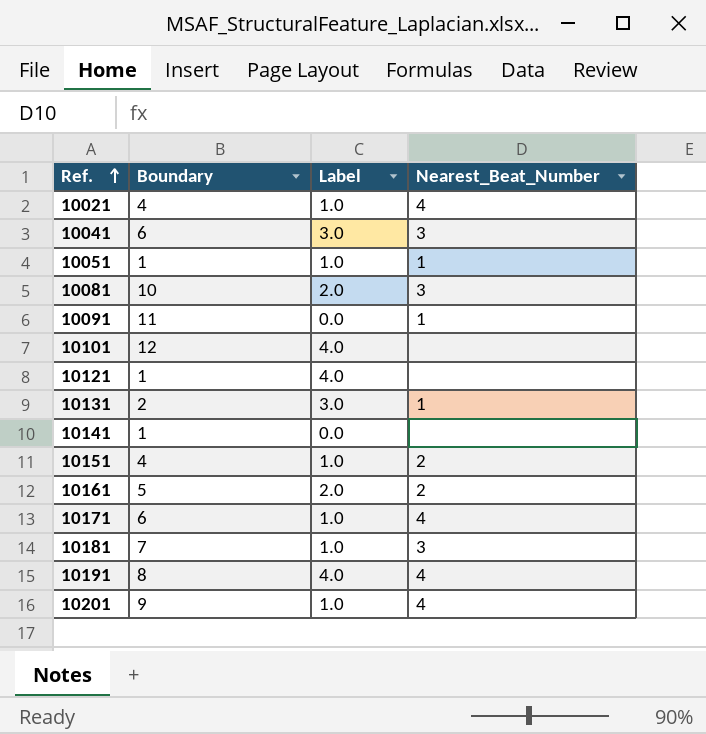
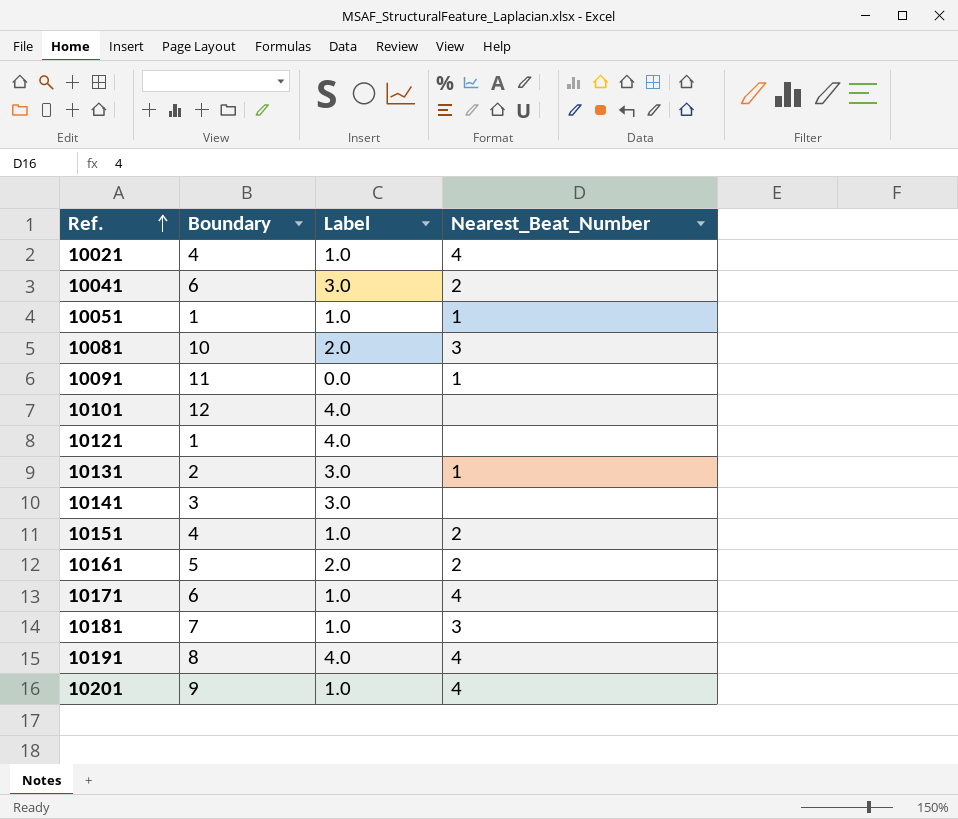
10041 | Nearest_Beat_Number: 3 -> 2
10141 | Boundary: 1 -> 3
10141 | Label: 0.0 -> 3.0

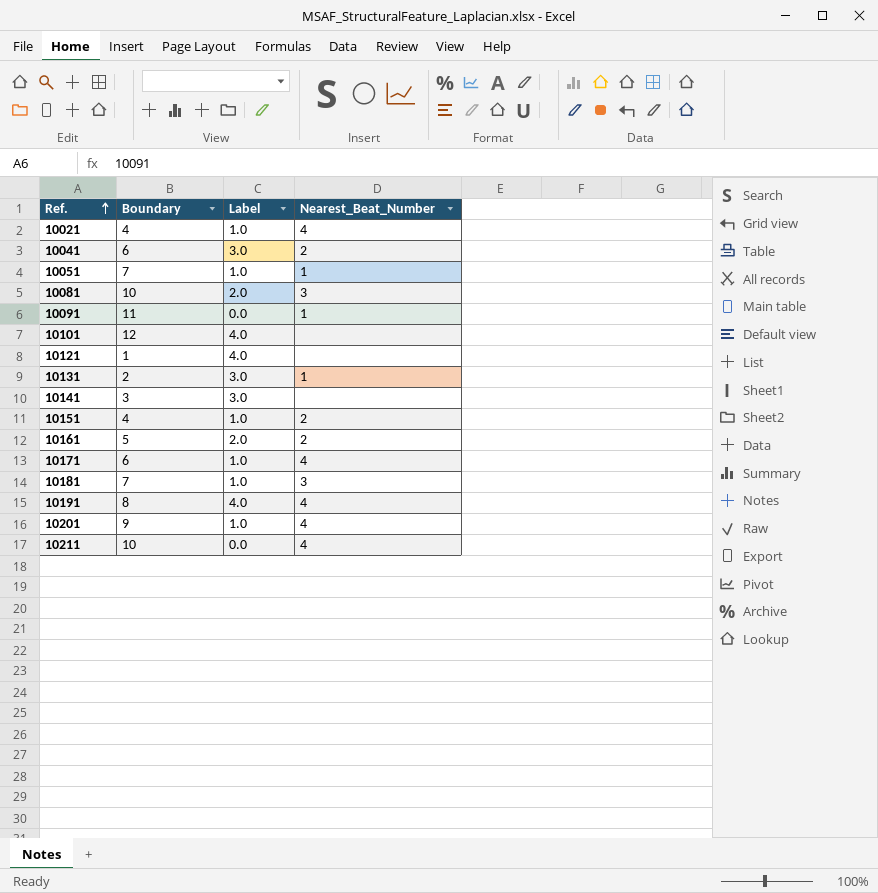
10051 | Boundary: 1 -> 7
row 10211: none -> 10 | 0.0 | 4

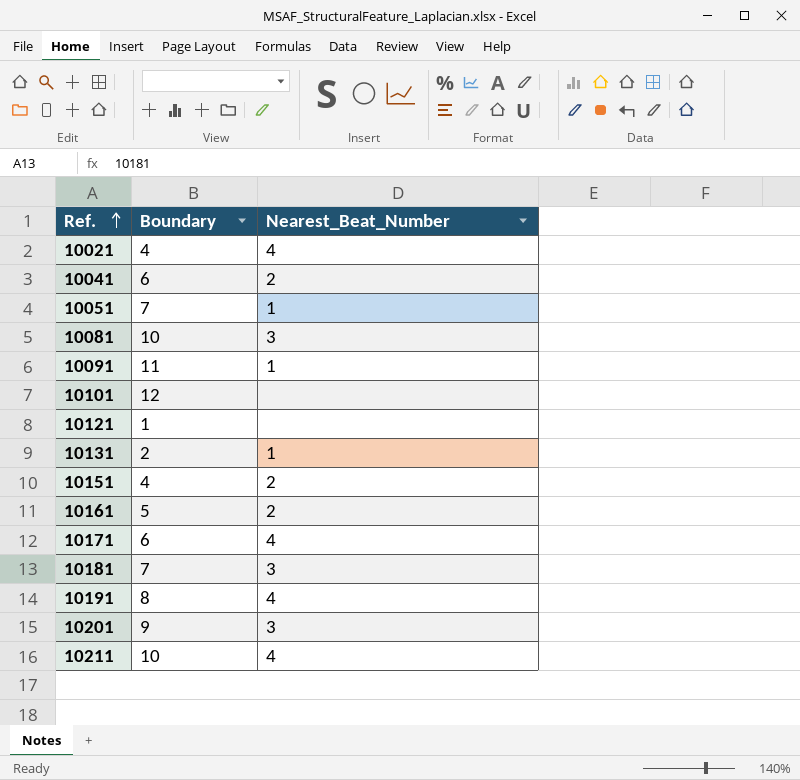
column Label | position: 3 -> none
row 10141: 3 | 3.0 | none -> none
10201 | Nearest_Beat_Number: 4 -> 3

